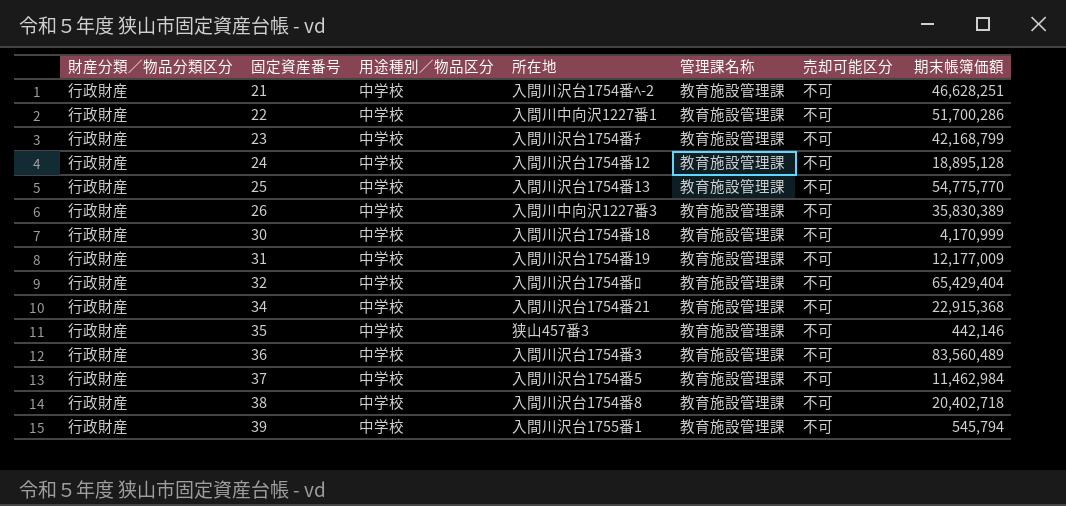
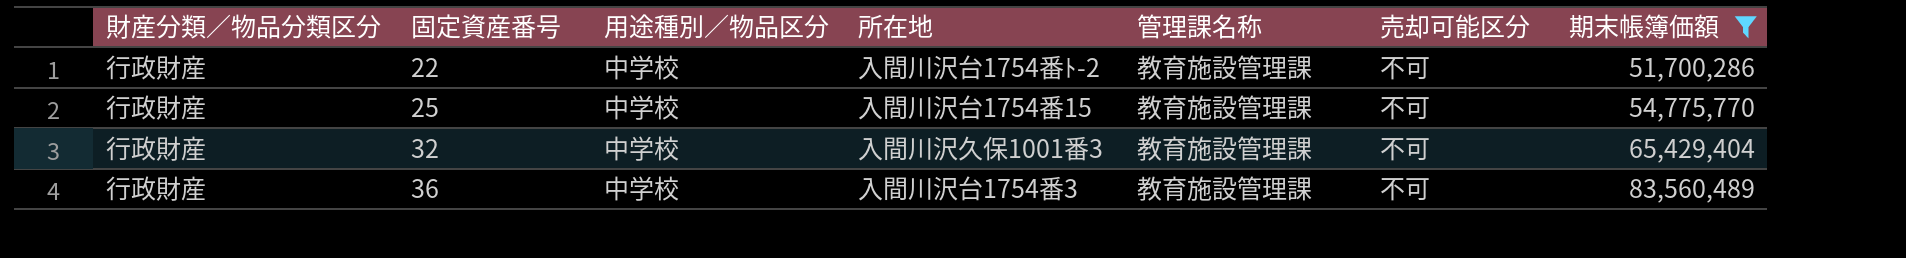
filter: none -> 期末帳簿価額 >= 51,700,286
22 | 所在地: 入間川中向沢1227番1 -> 入間川沢台1754番ﾄ-2
25 | 所在地: 入間川沢台1754番13 -> 入間川沢台1754番15
32 | 所在地: 入間川沢台1754番ﾛ -> 入間川沢久保1001番3

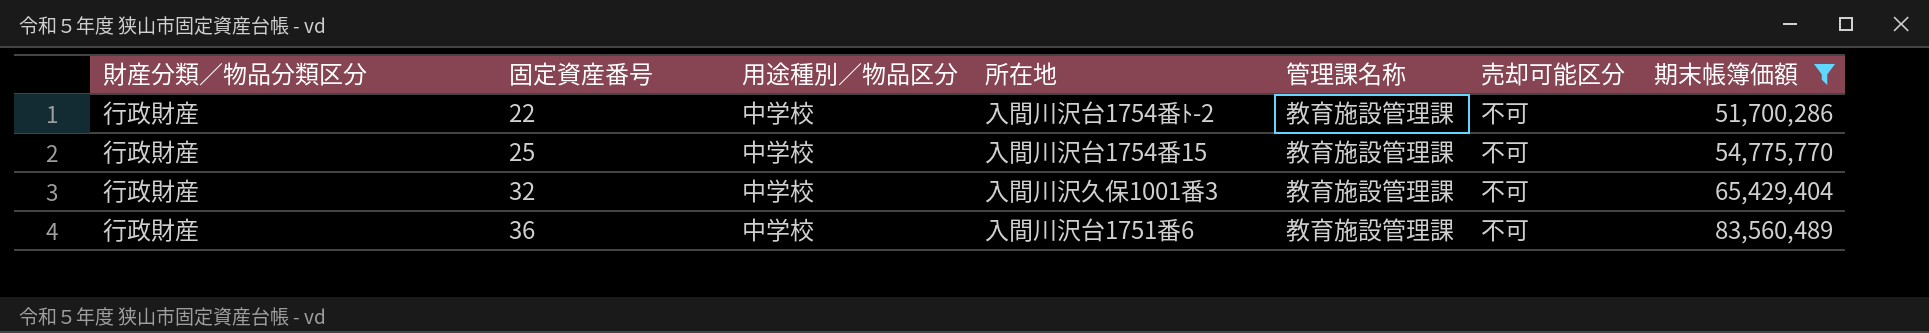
36 | 所在地: 入間川沢台1754番3 -> 入間川沢台1751番6

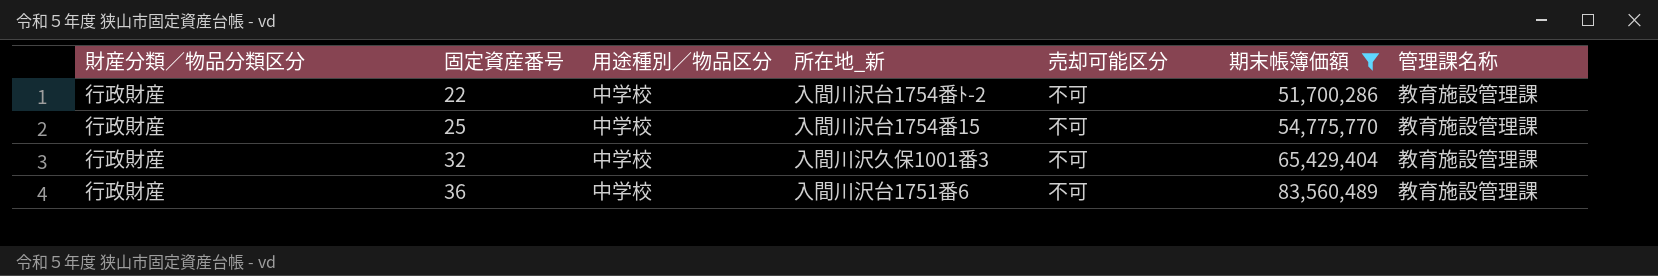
column name: 所在地 -> 所在地_新
column 管理課名称 | position: 5 -> 7

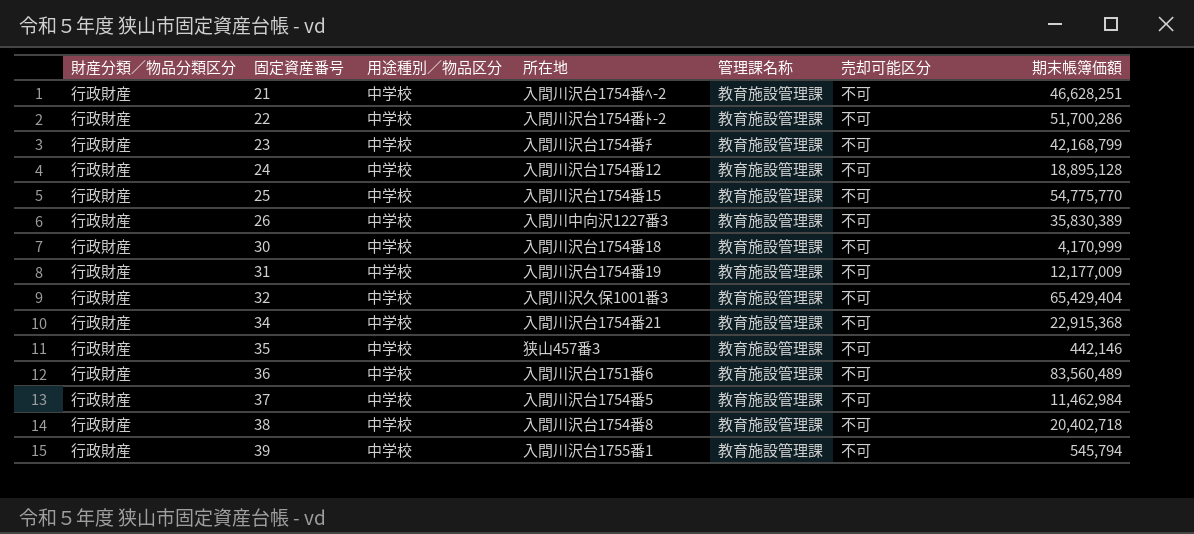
filter: 期末帳簿価額 >= 51,700,286 -> none
column name: 所在地_新 -> 所在地
column 管理課名称 | position: 7 -> 5

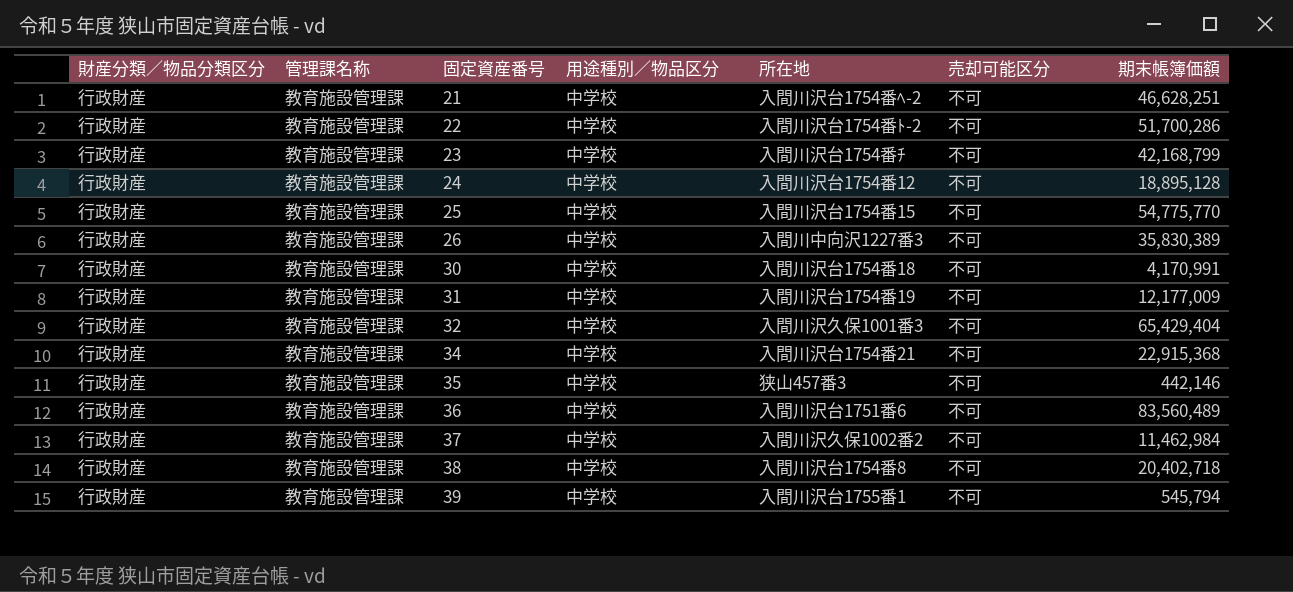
column 管理課名称 | position: 5 -> 2
30 | 期末帳簿価額: 4,170,999 -> 4,170,991
37 | 所在地: 入間川沢台1754番5 -> 入間川沢久保1002番2

